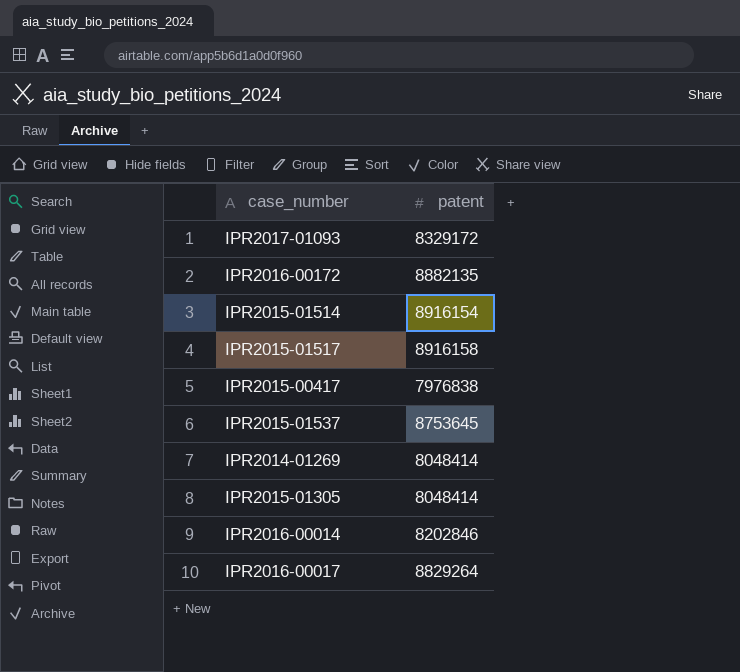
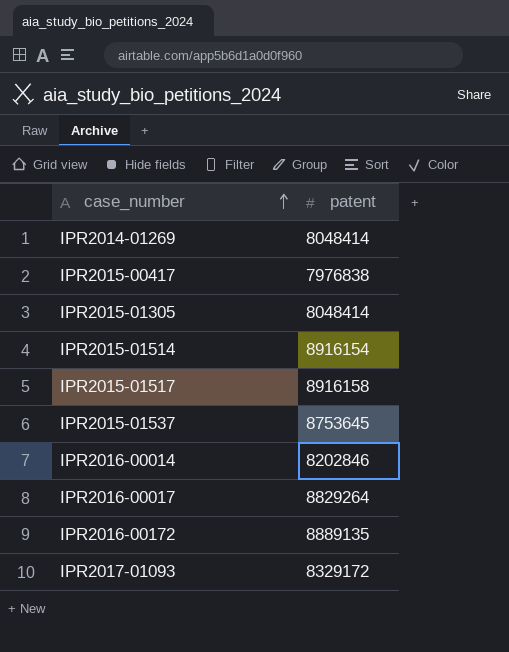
row order: none -> case_number ascending
IPR2016-00172 | patent: 8882135 -> 8889135

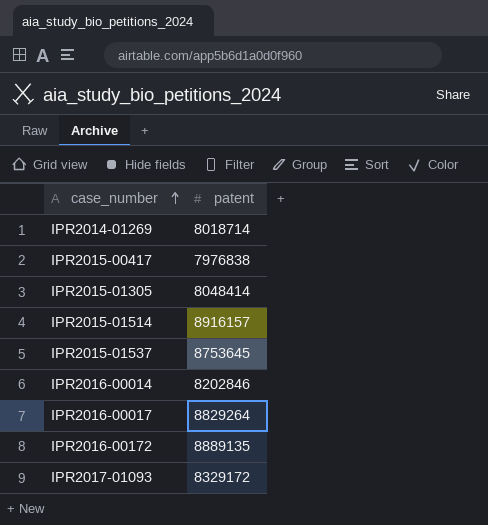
row IPR2015-01517: 8916158 -> none
IPR2014-01269 | patent: 8048414 -> 8018714
IPR2015-01514 | patent: 8916154 -> 8916157

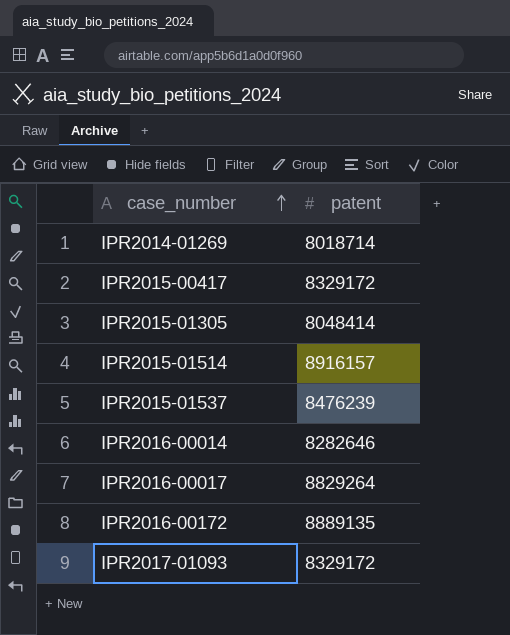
IPR2015-00417 | patent: 7976838 -> 8329172
IPR2015-01537 | patent: 8753645 -> 8476239
IPR2016-00014 | patent: 8202846 -> 8282646

